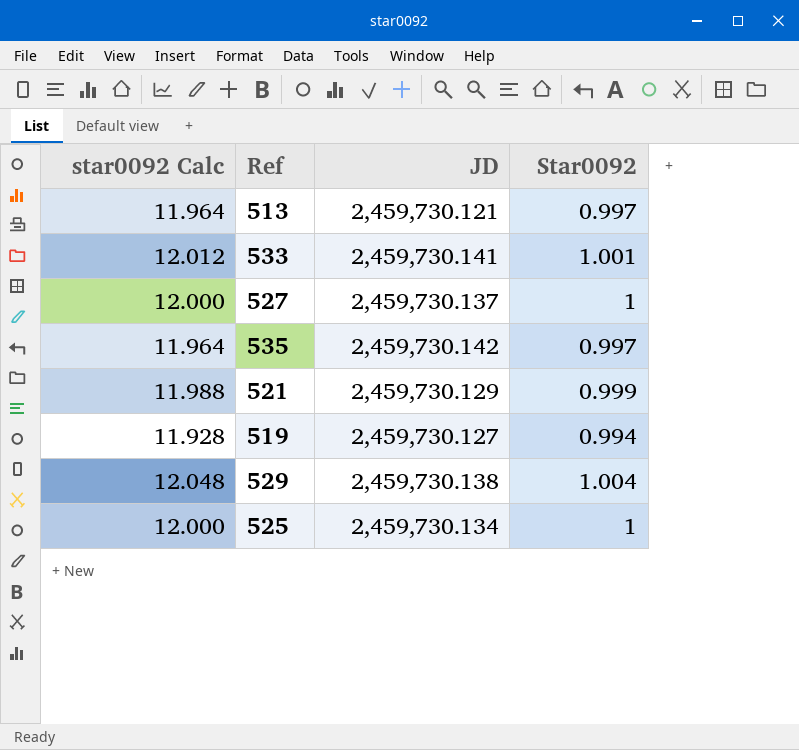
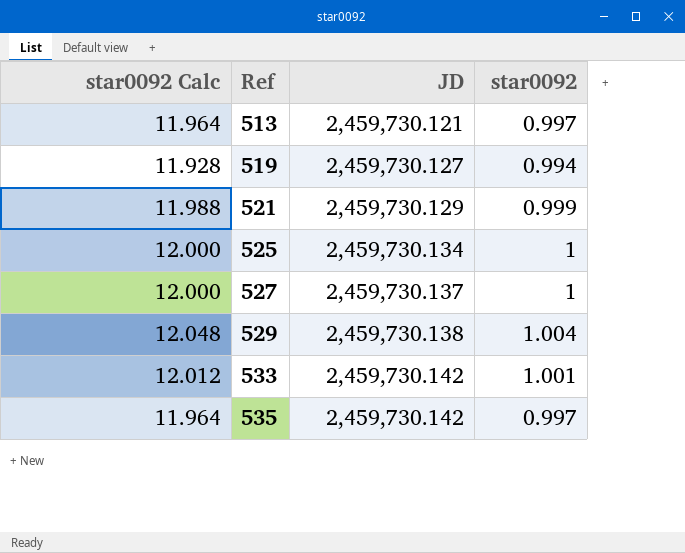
row order: none -> Ref ascending
column name: Star0092 -> star0092
533 | JD: 2,459,730.141 -> 2,459,730.142

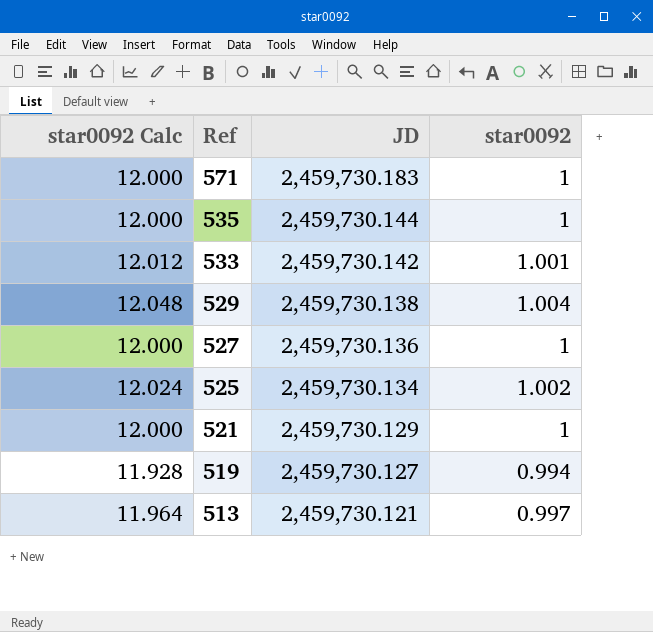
row order: Ref ascending -> Ref descending
row 571: none -> 12.000 | 2,459,730.183 | 1
535 | star0092 Calc: 11.964 -> 12.000
535 | JD: 2,459,730.142 -> 2,459,730.144
535 | star0092: 0.997 -> 1
527 | JD: 2,459,730.137 -> 2,459,730.136
525 | star0092 Calc: 12.000 -> 12.024
525 | star0092: 1 -> 1.002
521 | star0092 Calc: 11.988 -> 12.000
521 | star0092: 0.999 -> 1

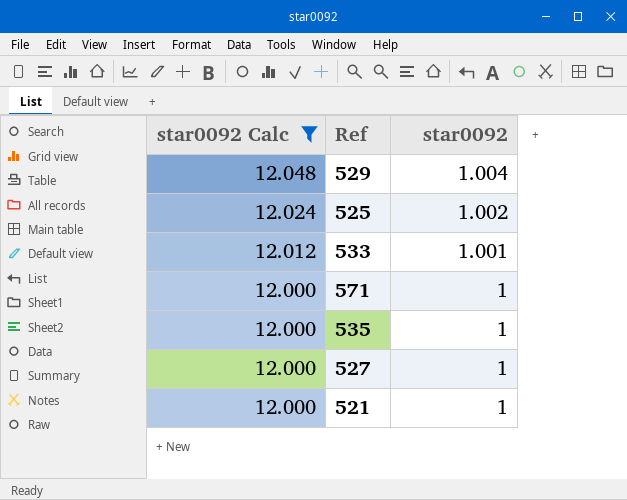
filter: none -> star0092 Calc >= 12.000
row order: Ref descending -> star0092 Calc descending
column JD | position: 3 -> none

